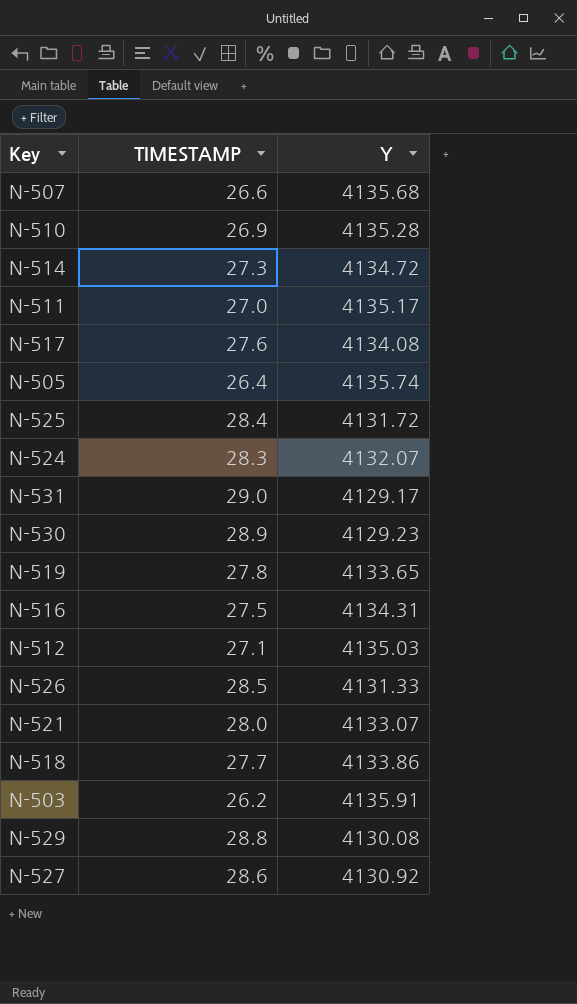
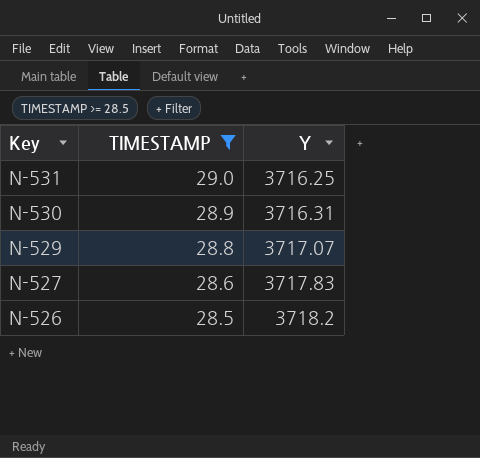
filter: none -> TIMESTAMP >= 28.5
row order: none -> Key descending
N-531 | Y: 4129.17 -> 3716.25
N-530 | Y: 4129.23 -> 3716.31
N-529 | Y: 4130.08 -> 3717.07
N-527 | Y: 4130.92 -> 3717.83
N-526 | Y: 4131.33 -> 3718.2

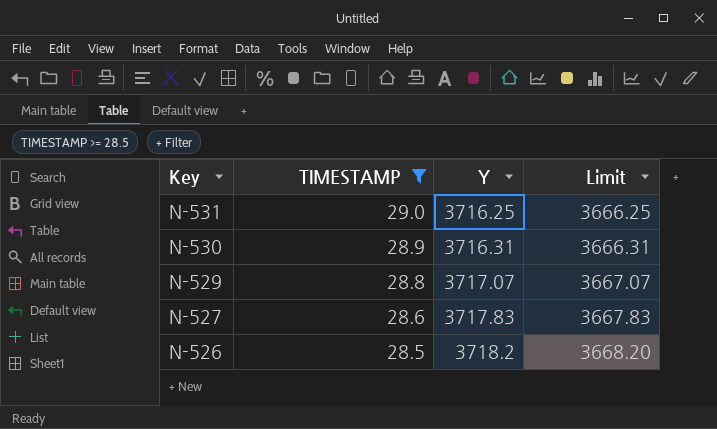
column Limit | formula: none -> [Y] - 50

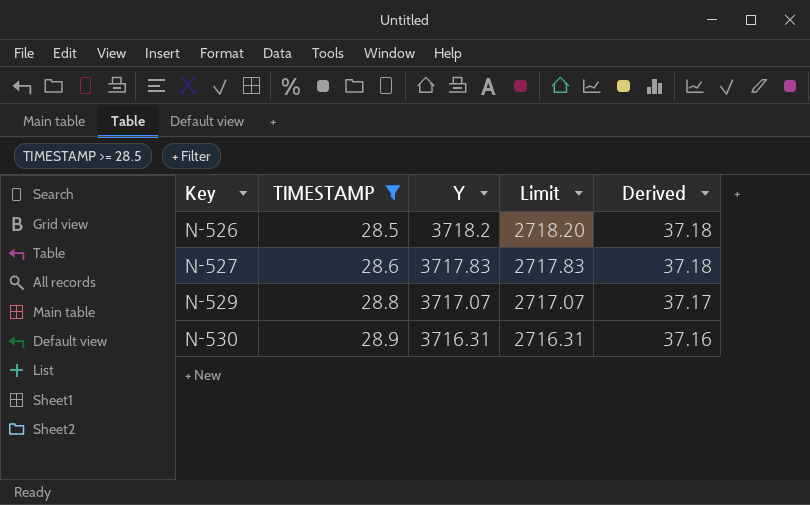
row order: Key descending -> Key ascending
column Limit | formula: [Y] - 50 -> [Y] - 1000
column Derived | formula: none -> [Y] * 0.01
row N-531: 29.0 | 3716.25 | 3666.25 -> none

